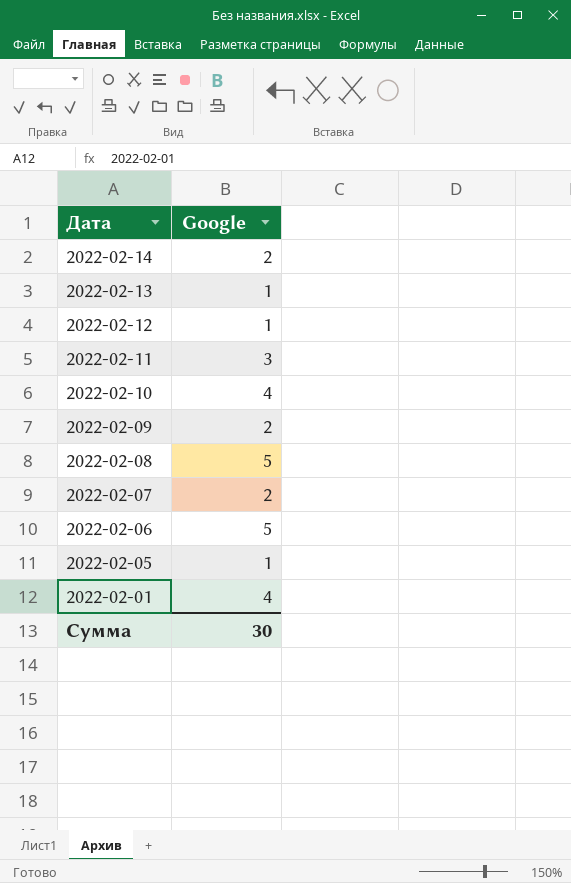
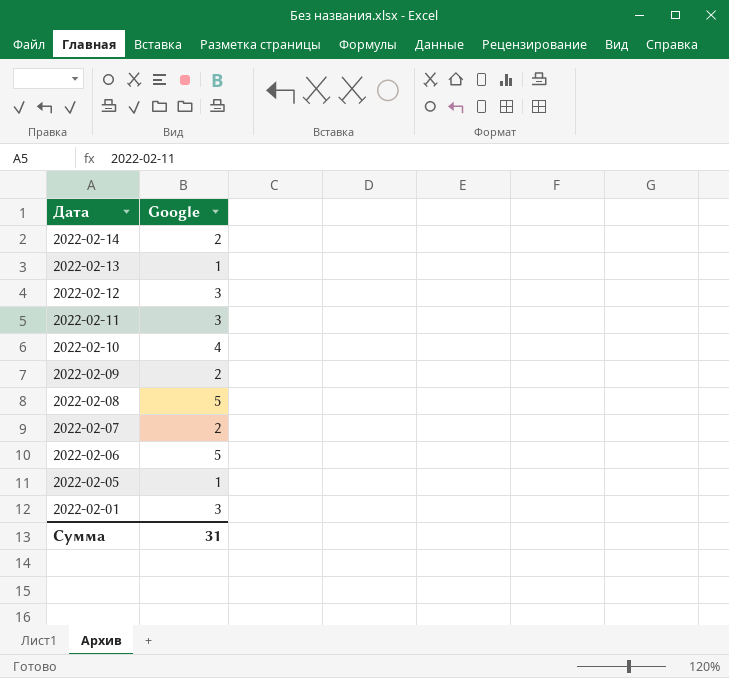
2022-02-12 | Google: 1 -> 3
2022-02-01 | Google: 4 -> 3
Сумма | Google: 30 -> 31

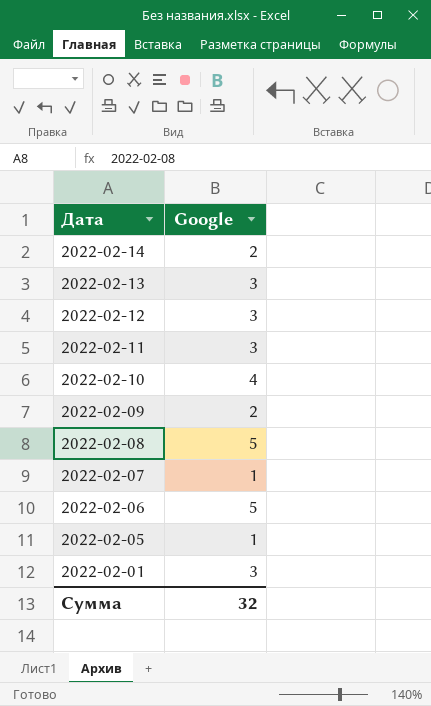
2022-02-13 | Google: 1 -> 3
2022-02-07 | Google: 2 -> 1
Сумма | Google: 31 -> 32

